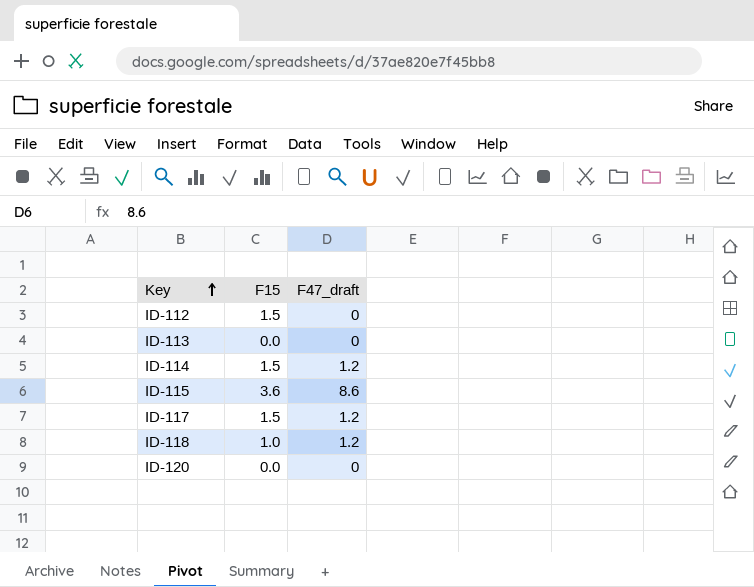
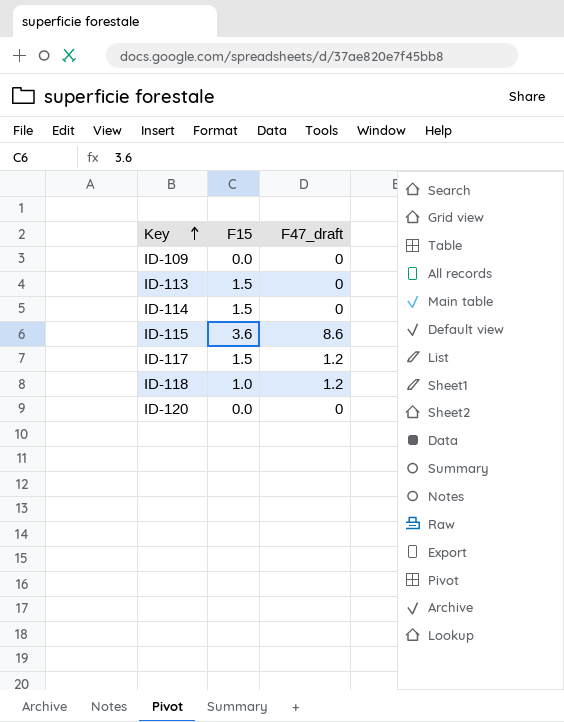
row ID-112: 1.5 | 0 -> none
row ID-109: none -> 0.0 | 0
ID-113 | F15: 0.0 -> 1.5
ID-114 | F47_draft: 1.2 -> 0

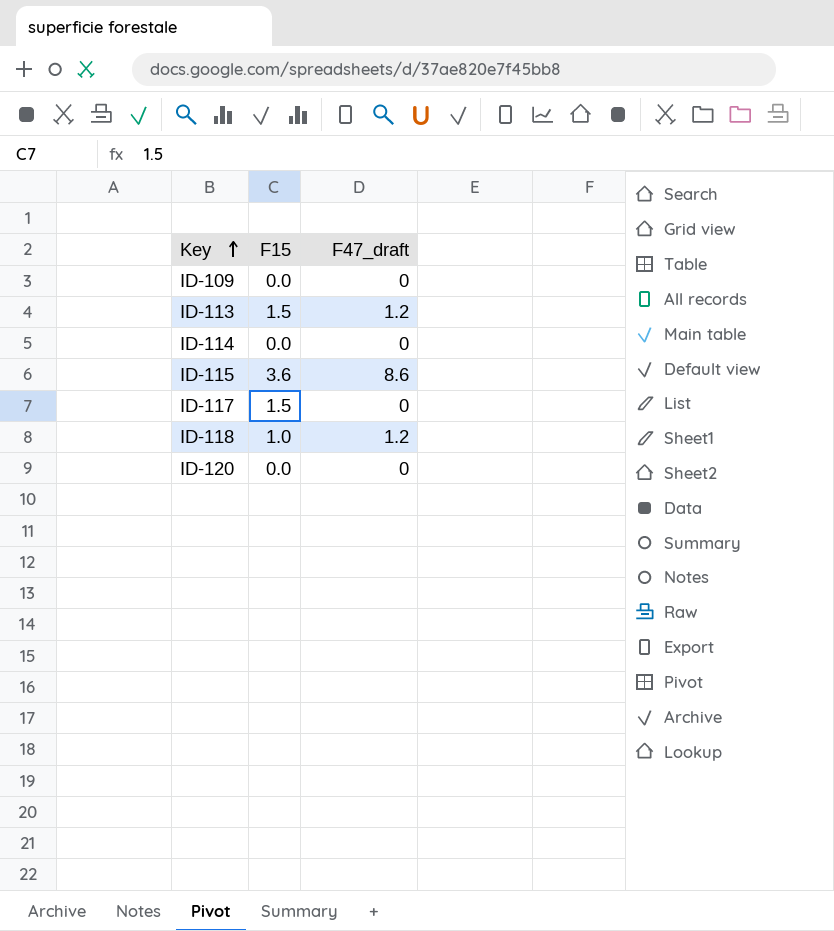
ID-113 | F47_draft: 0 -> 1.2
ID-114 | F15: 1.5 -> 0.0
ID-117 | F47_draft: 1.2 -> 0

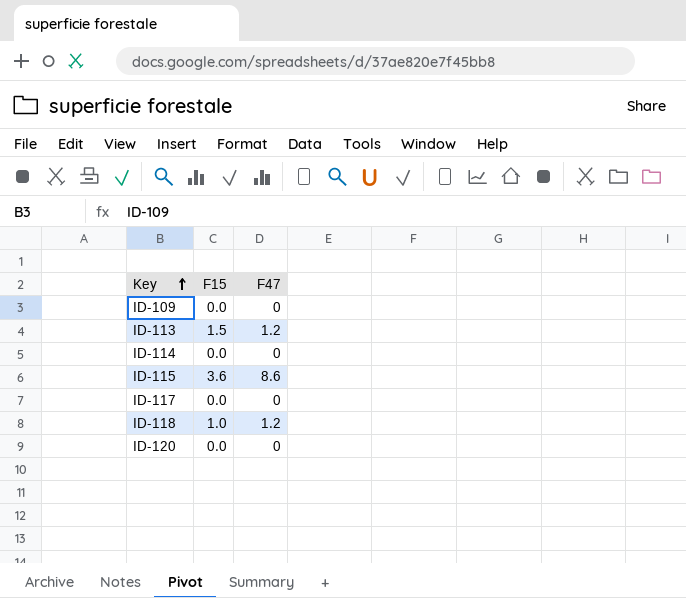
column name: F47_draft -> F47
ID-117 | F15: 1.5 -> 0.0

